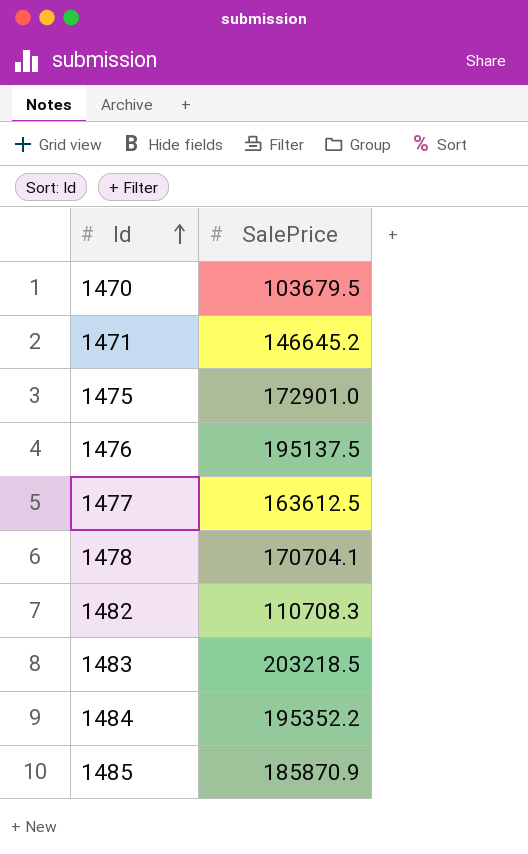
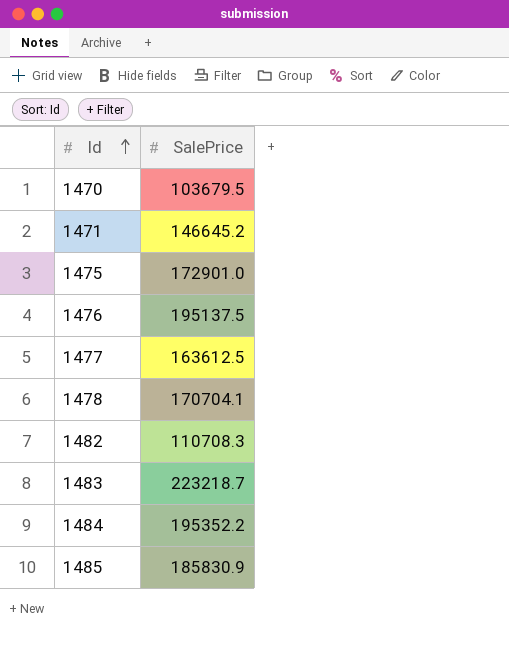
1483 | SalePrice: 203218.5 -> 223218.7
1485 | SalePrice: 185870.9 -> 185830.9

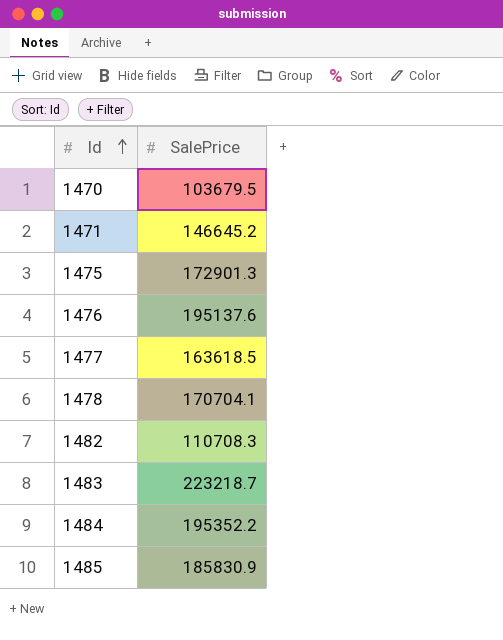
1475 | SalePrice: 172901.0 -> 172901.3
1476 | SalePrice: 195137.5 -> 195137.6
1477 | SalePrice: 163612.5 -> 163618.5

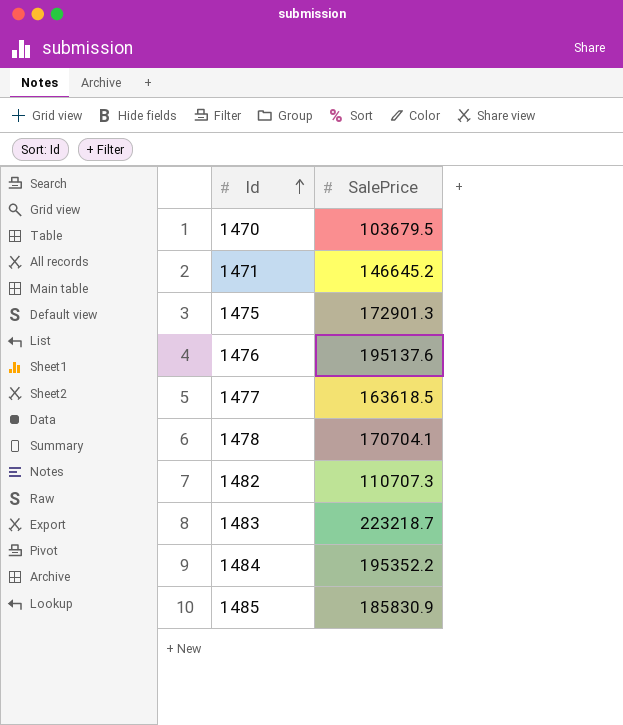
1482 | SalePrice: 110708.3 -> 110707.3

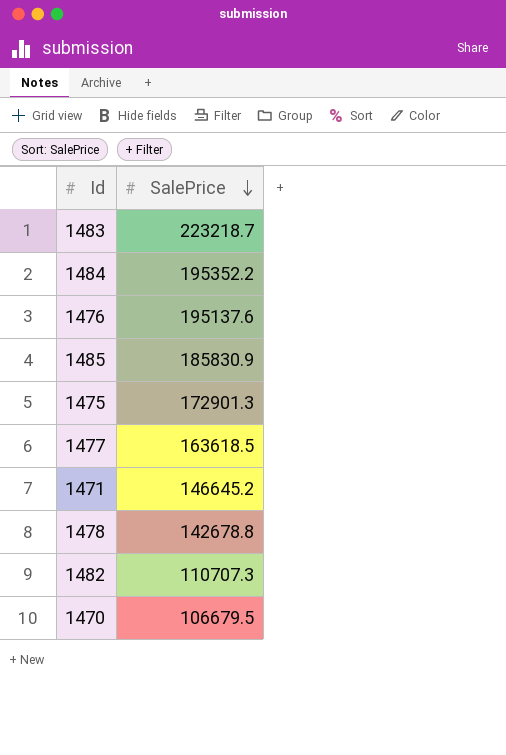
row order: Id ascending -> SalePrice descending
1478 | SalePrice: 170704.1 -> 142678.8
1470 | SalePrice: 103679.5 -> 106679.5

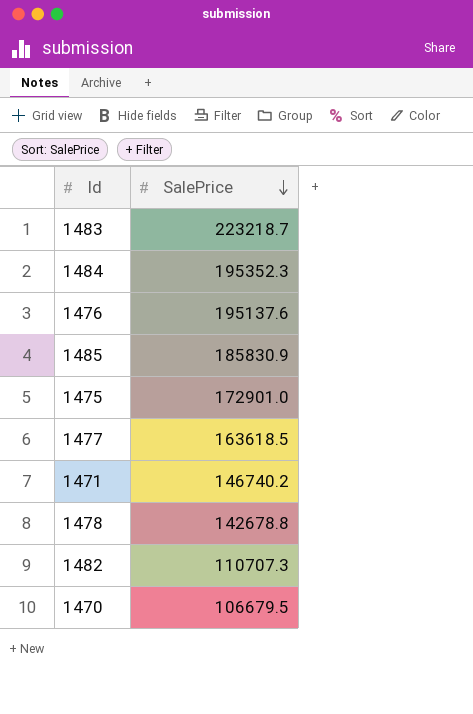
1484 | SalePrice: 195352.2 -> 195352.3
1475 | SalePrice: 172901.3 -> 172901.0
1471 | SalePrice: 146645.2 -> 146740.2

